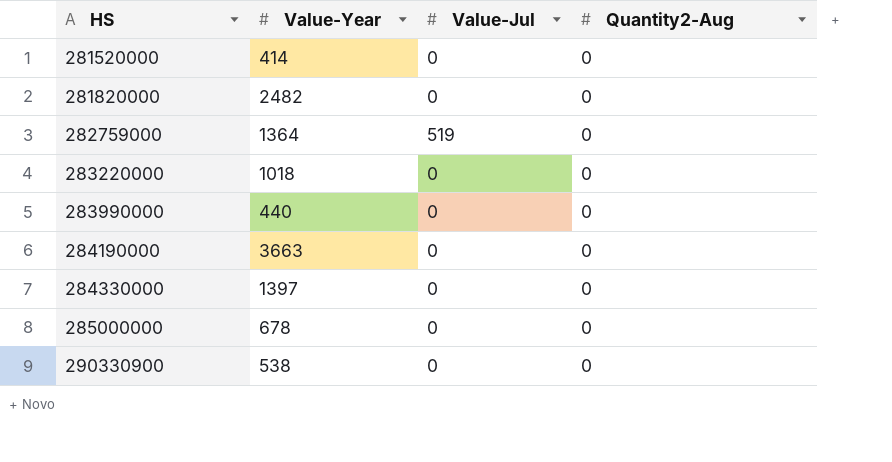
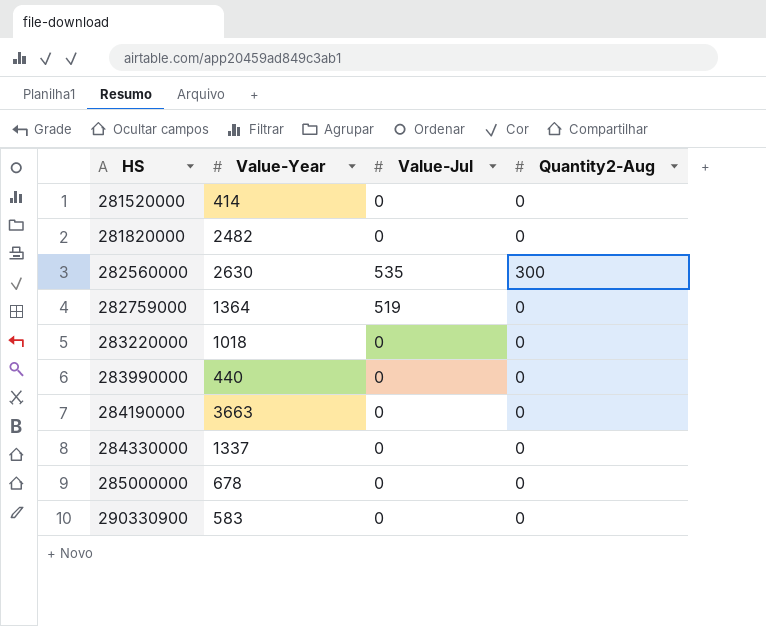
row 282560000: none -> 2630 | 535 | 300
284330000 | Value-Year: 1397 -> 1337
290330900 | Value-Year: 538 -> 583

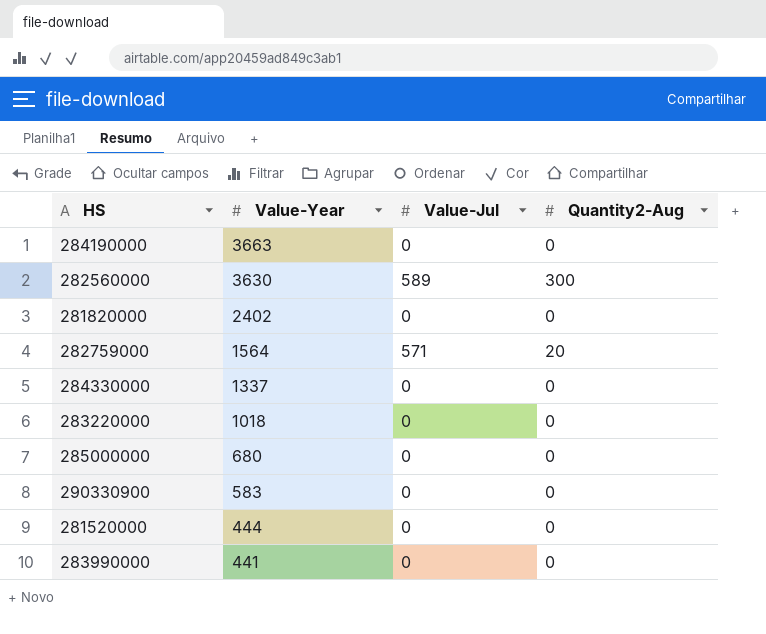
row order: HS ascending -> Value-Year descending
282560000 | Value-Year: 2630 -> 3630
282560000 | Value-Jul: 535 -> 589
281820000 | Value-Year: 2482 -> 2402
282759000 | Value-Year: 1364 -> 1564
282759000 | Value-Jul: 519 -> 571
282759000 | Quantity2-Aug: 0 -> 20
285000000 | Value-Year: 678 -> 680
281520000 | Value-Year: 414 -> 444
283990000 | Value-Year: 440 -> 441

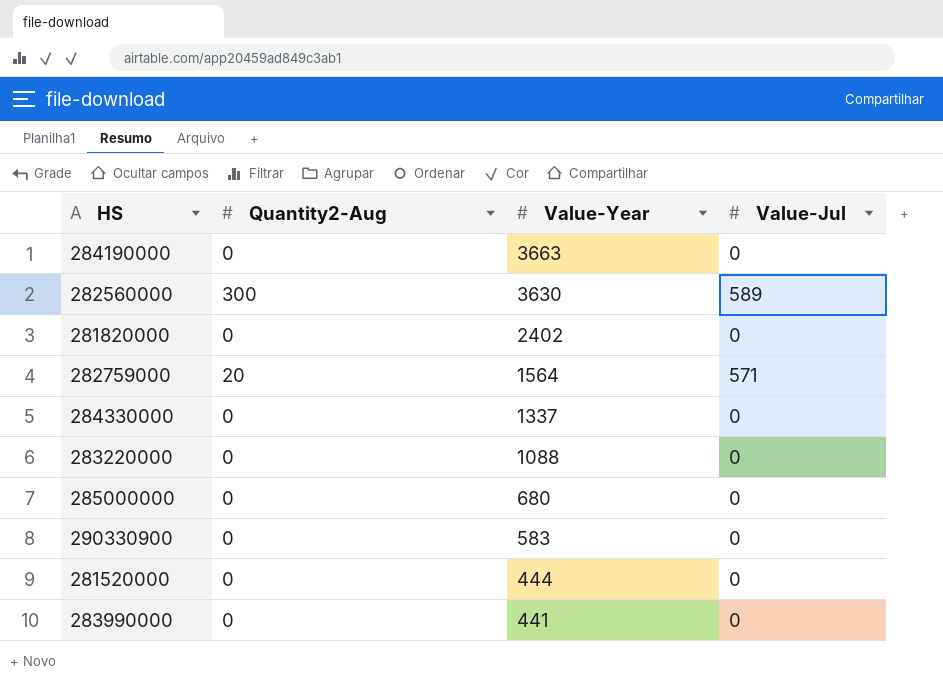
column Quantity2-Aug | position: 4 -> 2
283220000 | Value-Year: 1018 -> 1088

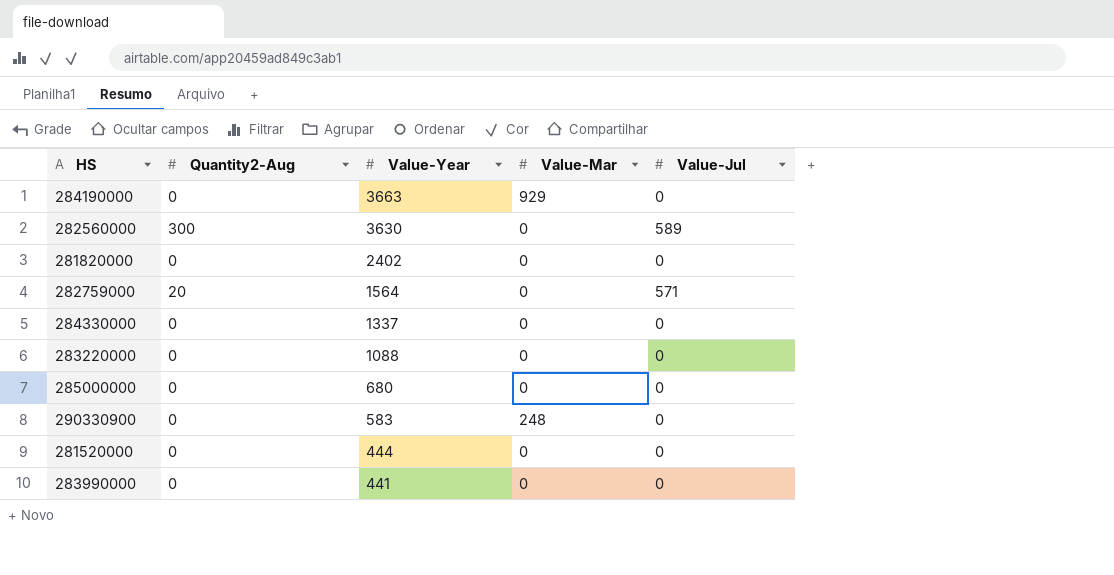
column Value-Mar | position: none -> 4

